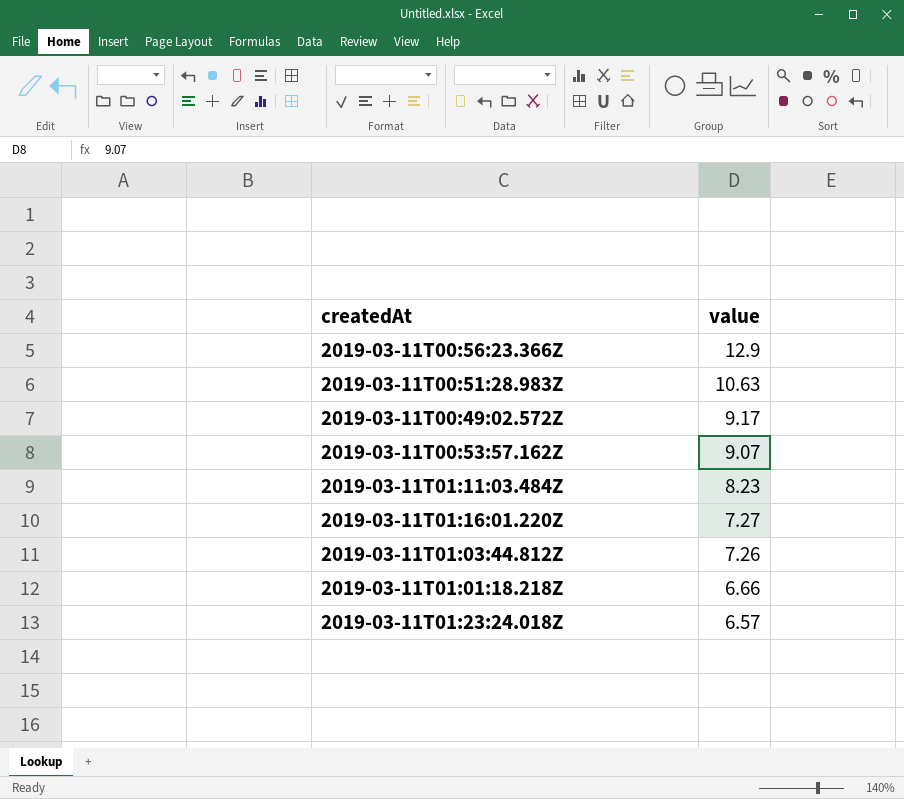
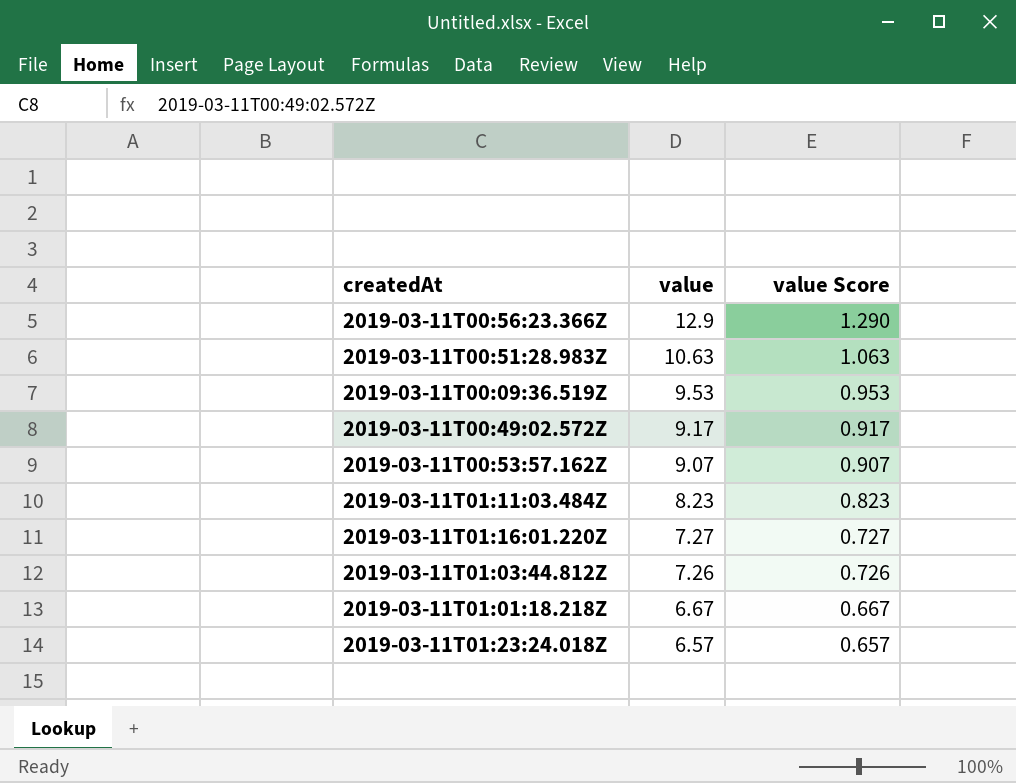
column value Score | formula: none -> [value] * 0.1
row 2019-03-11T00:09:36.519Z: none -> 9.53 | 0.953
2019-03-11T01:01:18.218Z | value: 6.66 -> 6.67

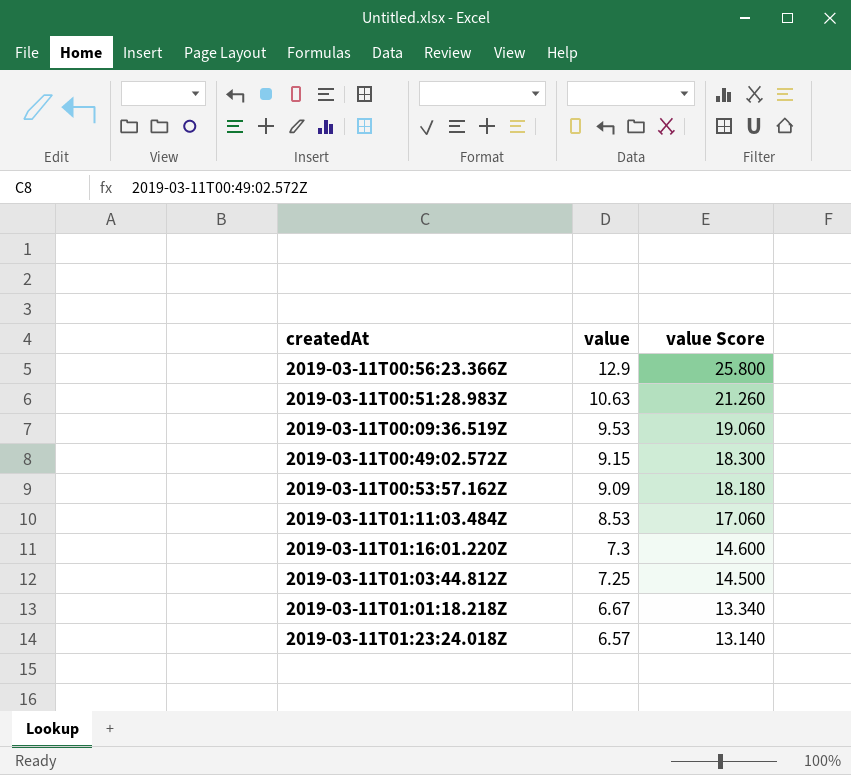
column value Score | formula: [value] * 0.1 -> [value] * 2
2019-03-11T00:49:02.572Z | value: 9.17 -> 9.15
2019-03-11T00:53:57.162Z | value: 9.07 -> 9.09
2019-03-11T01:11:03.484Z | value: 8.23 -> 8.53
2019-03-11T01:16:01.220Z | value: 7.27 -> 7.3
2019-03-11T01:03:44.812Z | value: 7.26 -> 7.25

